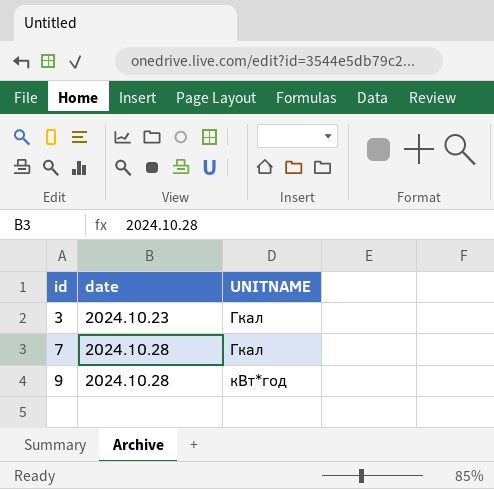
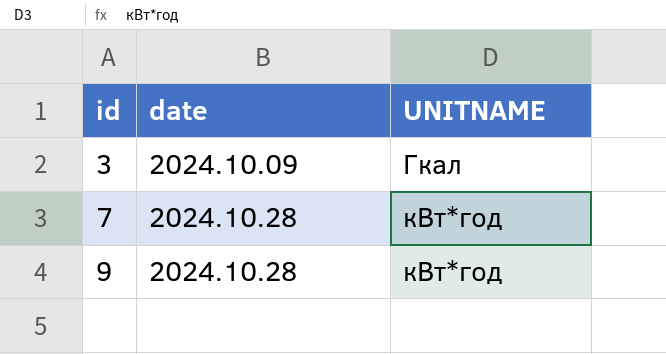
3 | date: 2024.10.23 -> 2024.10.09
7 | UNITNAME: Гкал -> кВт*год

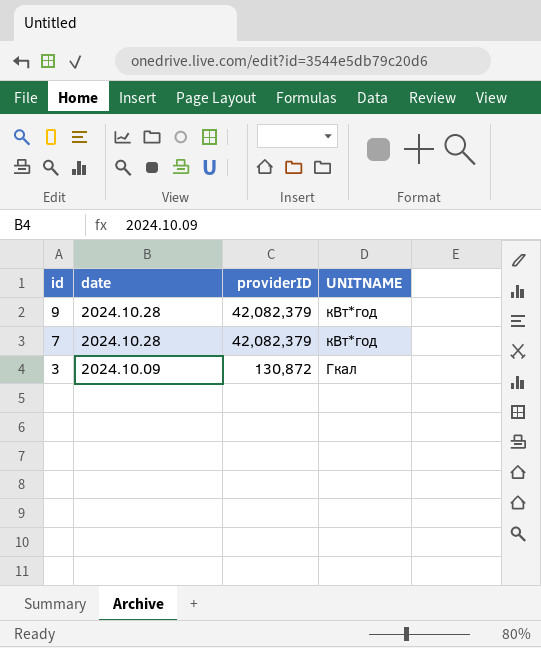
row order: id ascending -> id descending
column providerID | position: none -> 3

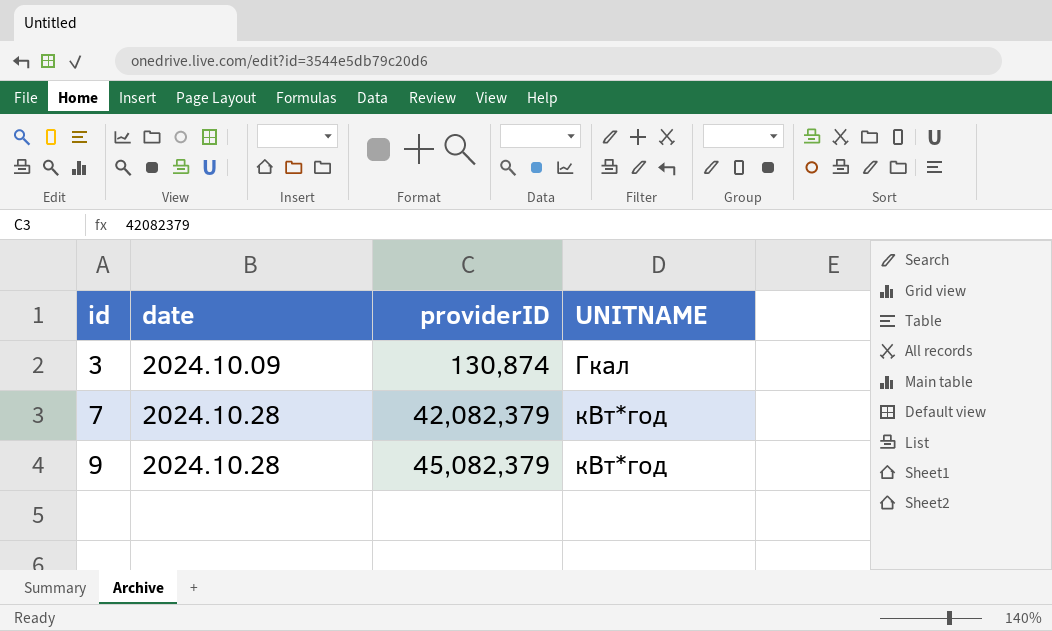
row order: id descending -> id ascending
3 | providerID: 130,872 -> 130,874
9 | providerID: 42,082,379 -> 45,082,379

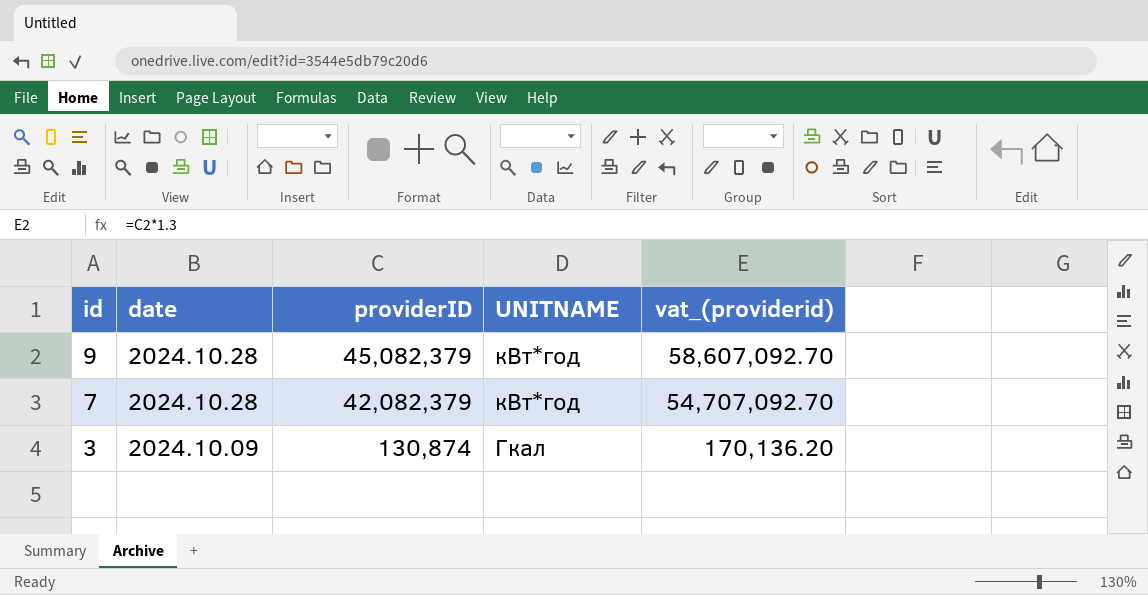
row order: id ascending -> id descending
column vat_(providerid) | formula: none -> [providerID] * 1.3

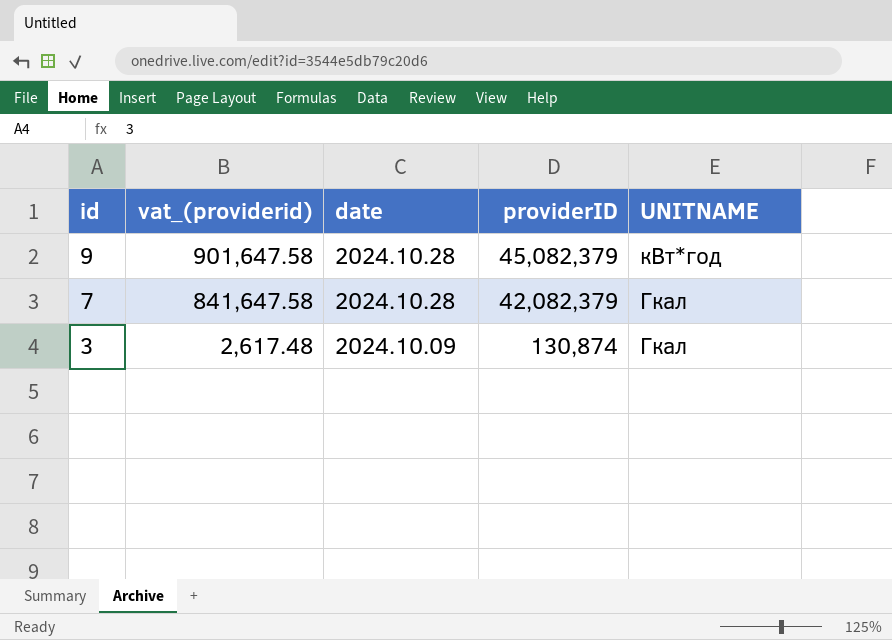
column vat_(providerid) | formula: [providerID] * 1.3 -> [providerID] * 0.02
column vat_(providerid) | position: 5 -> 2
7 | UNITNAME: кВт*год -> Гкал

